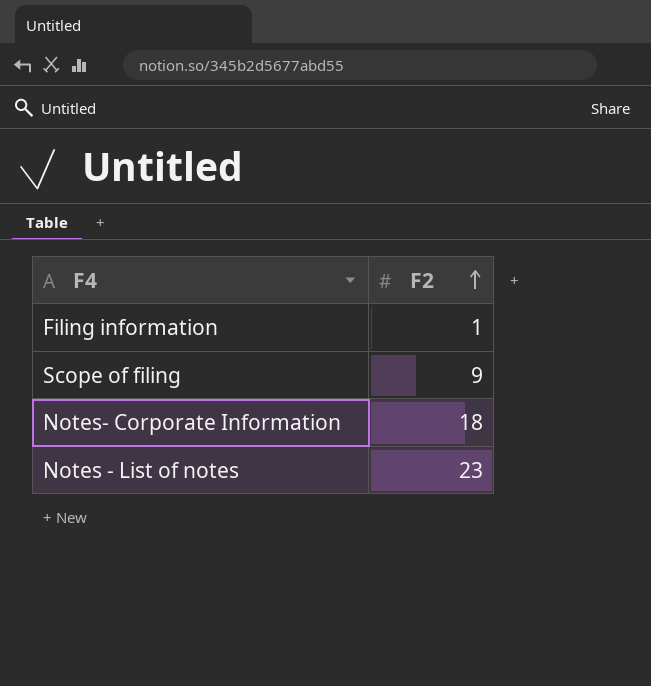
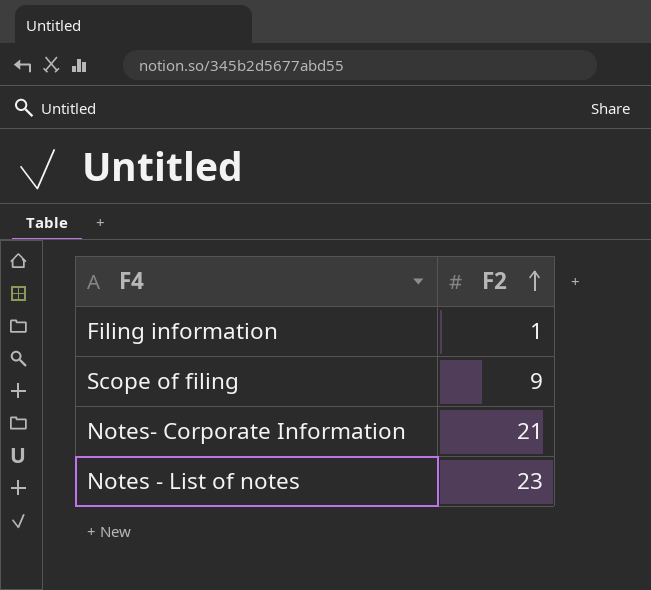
Notes- Corporate Information | F2: 18 -> 21

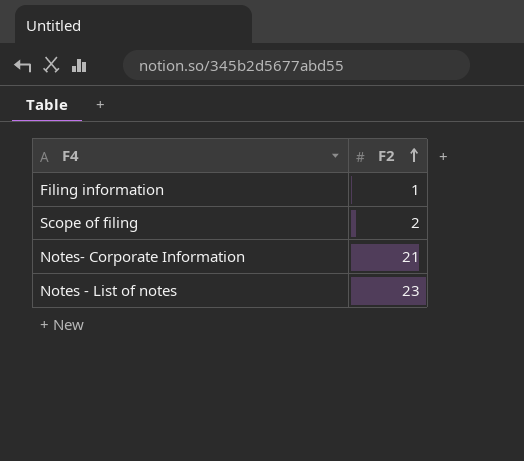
Scope of filing | F2: 9 -> 2

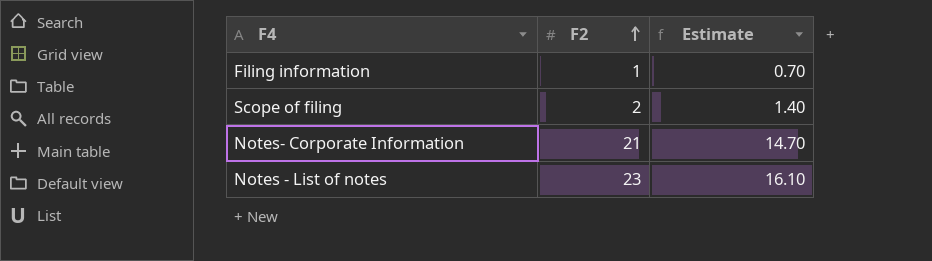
column Estimate | formula: none -> [F2] * 0.7

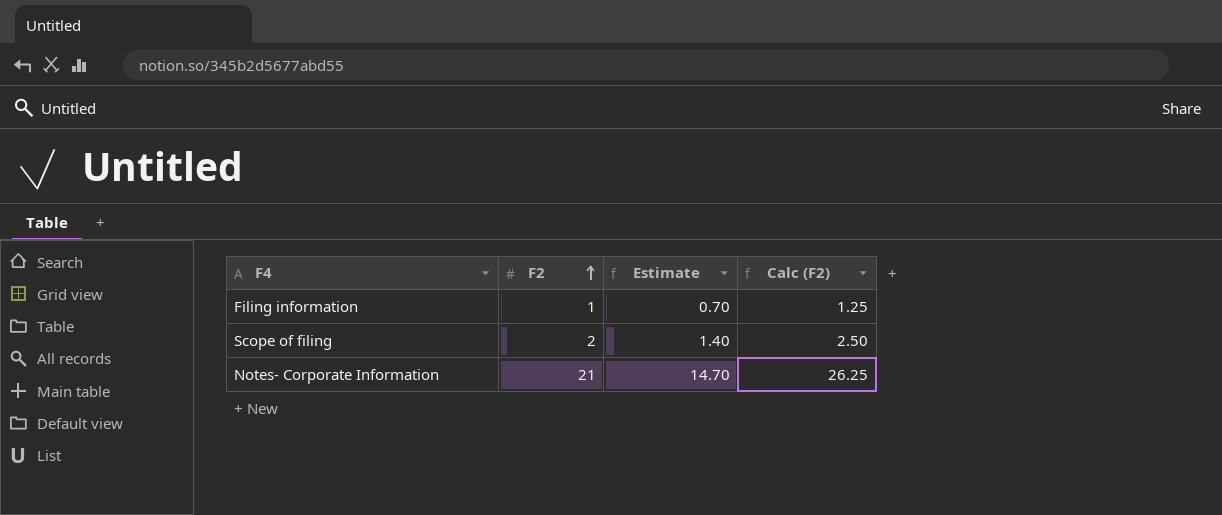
column Calc (F2) | formula: none -> [F2] * 1.25
row Notes - List of notes: 23 | 16.10 -> none

